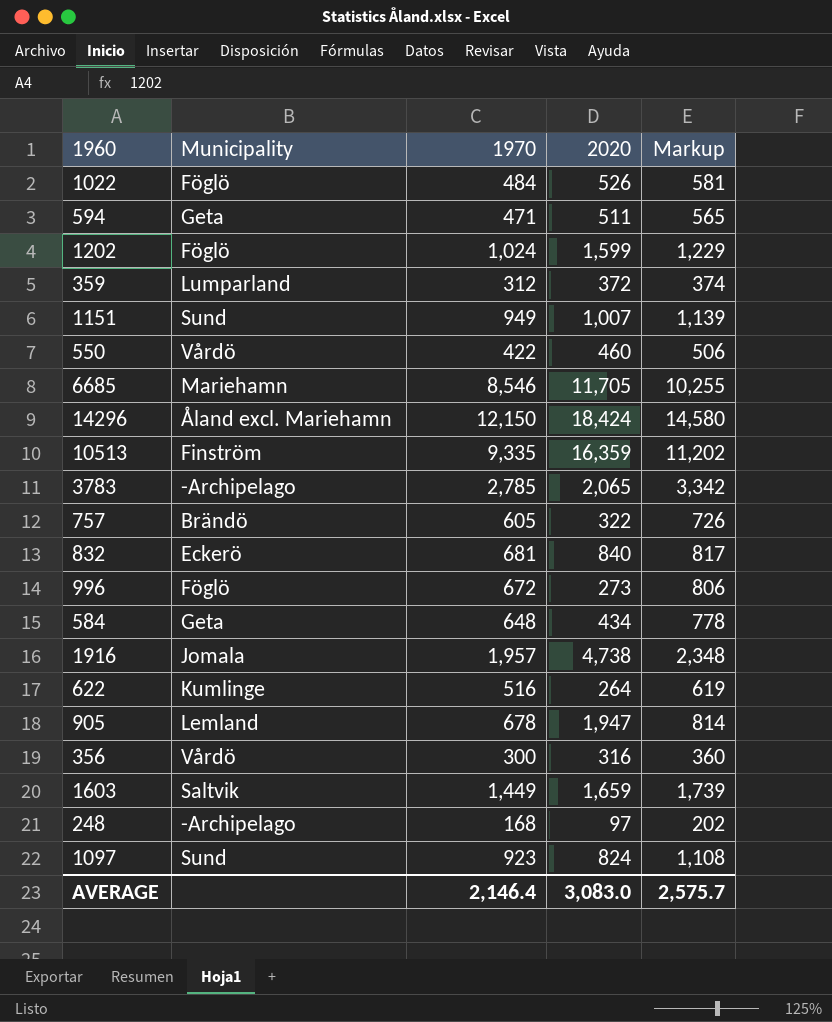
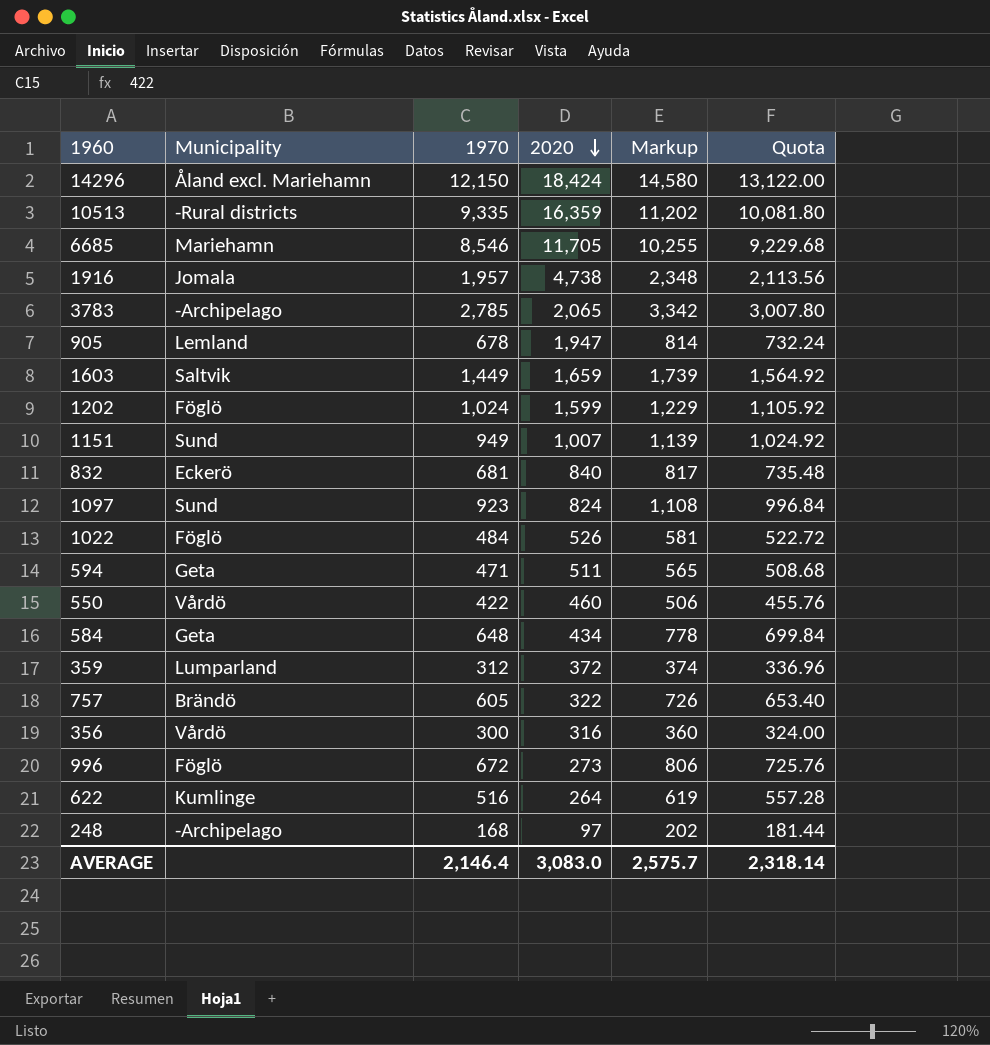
row order: none -> 2020 descending
column Quota | formula: none -> [1970] * 1.08
10513 | Municipality: Finström -> -Rural districts

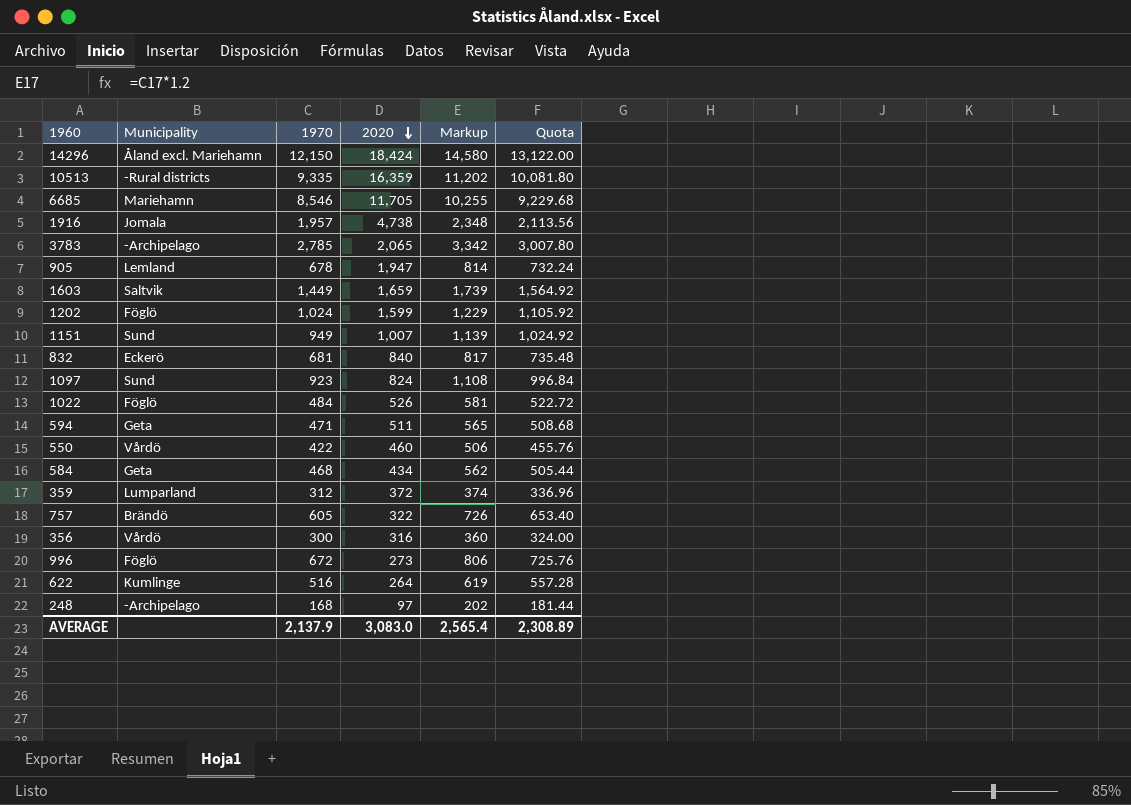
584 | 1970: 648 -> 468
584 | Markup: 778 -> 562
584 | Quota: 699.84 -> 505.44
AVERAGE | 1970: 2,146.4 -> 2,137.9
AVERAGE | Markup: 2,575.7 -> 2,565.4
AVERAGE | Quota: 2,318.14 -> 2,308.89

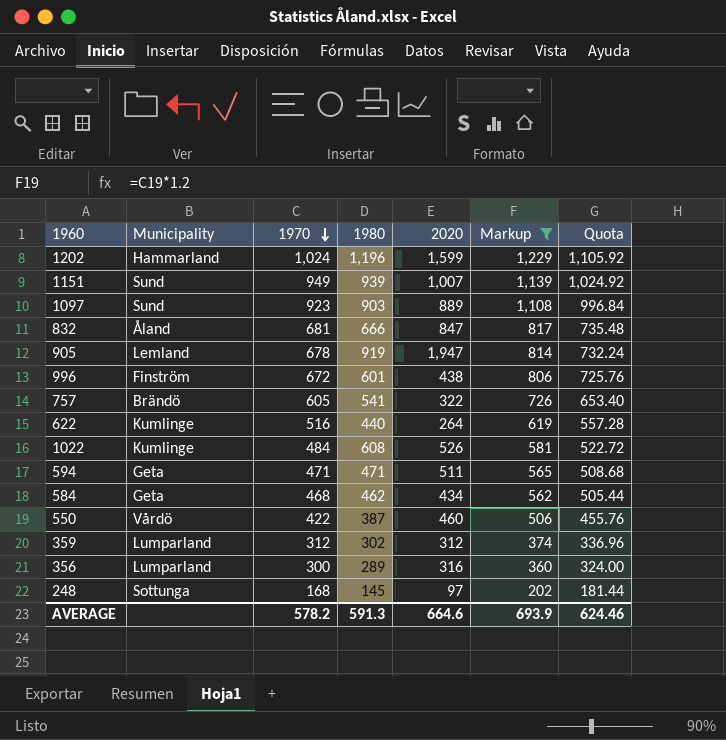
filter: none -> Markup <= 1,229
row order: 2020 descending -> 1970 descending
column 1980 | position: none -> 4
1202 | Municipality: Föglö -> Hammarland
1097 | 2020: 824 -> 889
832 | Municipality: Eckerö -> Åland
832 | 2020: 840 -> 847
996 | Municipality: Föglö -> Finström
996 | 2020: 273 -> 438
1022 | Municipality: Föglö -> Kumlinge
359 | 2020: 372 -> 312
356 | Municipality: Vårdö -> Lumparland
248 | Municipality: -Archipelago -> Sottunga
AVERAGE | 1970: 2,137.9 -> 578.2
AVERAGE | 2020: 3,083.0 -> 664.6
AVERAGE | Markup: 2,565.4 -> 693.9
AVERAGE | Quota: 2,308.89 -> 624.46

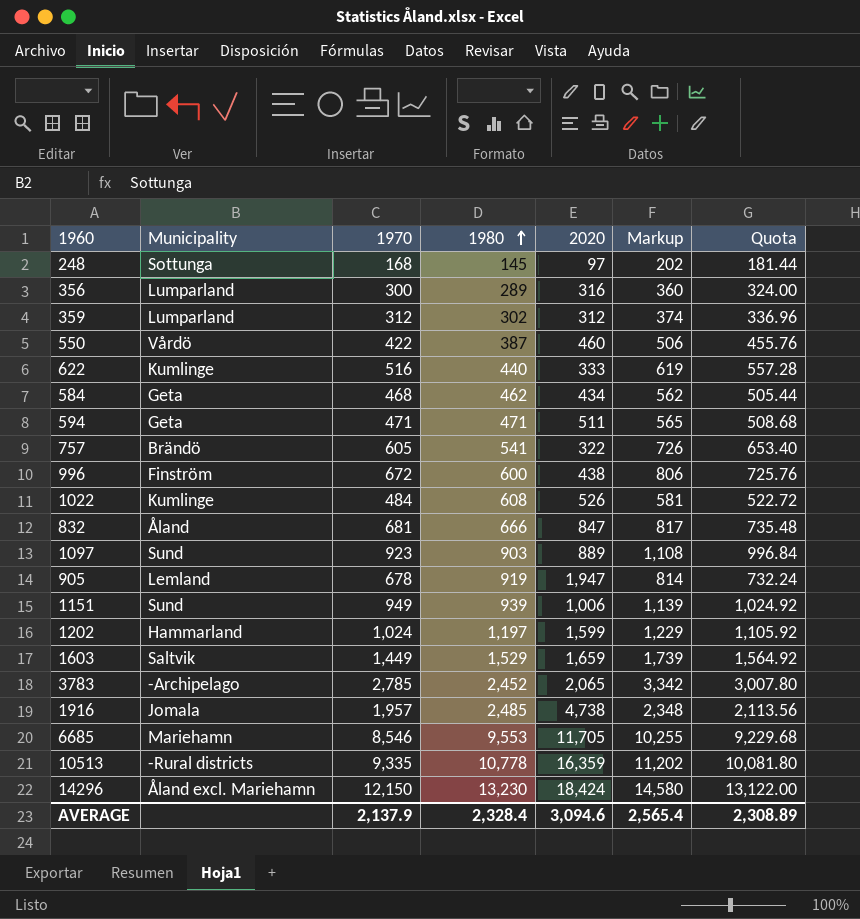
filter: Markup <= 1,229 -> none
row order: 1970 descending -> 1980 ascending
622 | 2020: 264 -> 333
996 | 1980: 601 -> 600
1151 | 2020: 1,007 -> 1,006
1202 | 1980: 1,196 -> 1,197
AVERAGE | 1970: 578.2 -> 2,137.9
AVERAGE | 1980: 591.3 -> 2,328.4
AVERAGE | 2020: 664.6 -> 3,094.6
AVERAGE | Markup: 693.9 -> 2,565.4
AVERAGE | Quota: 624.46 -> 2,308.89

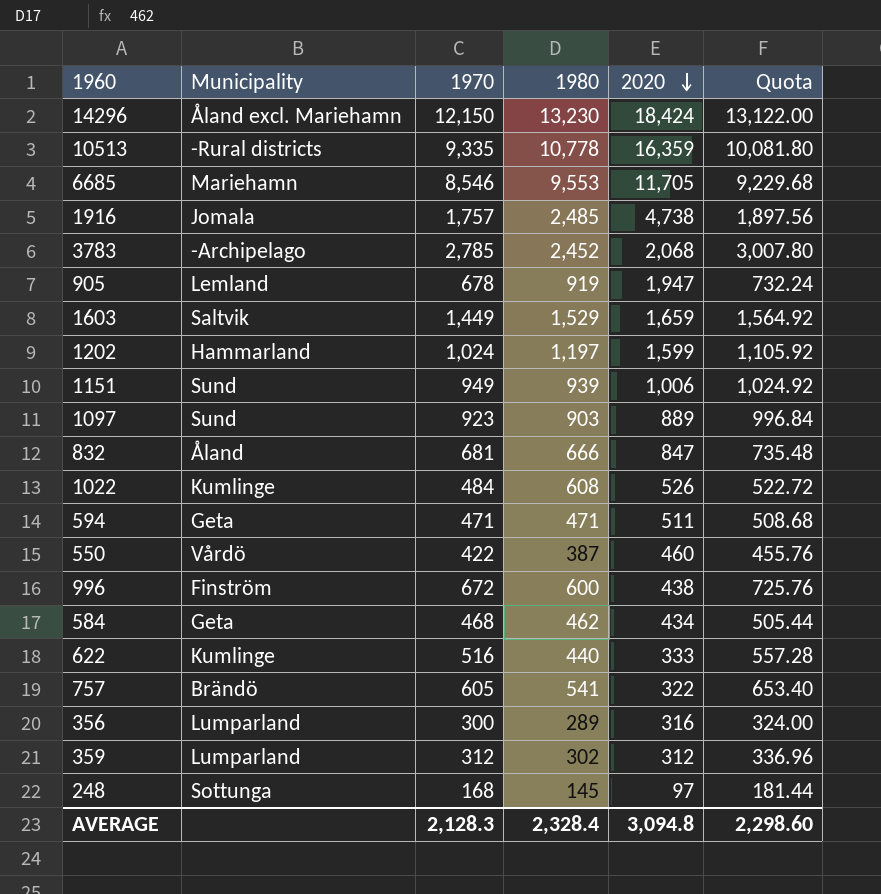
row order: 1980 ascending -> 2020 descending
column Markup | formula: [1970] * 1.2 -> none
1916 | 1970: 1,957 -> 1,757
1916 | Quota: 2,113.56 -> 1,897.56
3783 | 2020: 2,065 -> 2,068
AVERAGE | 1970: 2,137.9 -> 2,128.3
AVERAGE | 2020: 3,094.6 -> 3,094.8
AVERAGE | Quota: 2,308.89 -> 2,298.60

